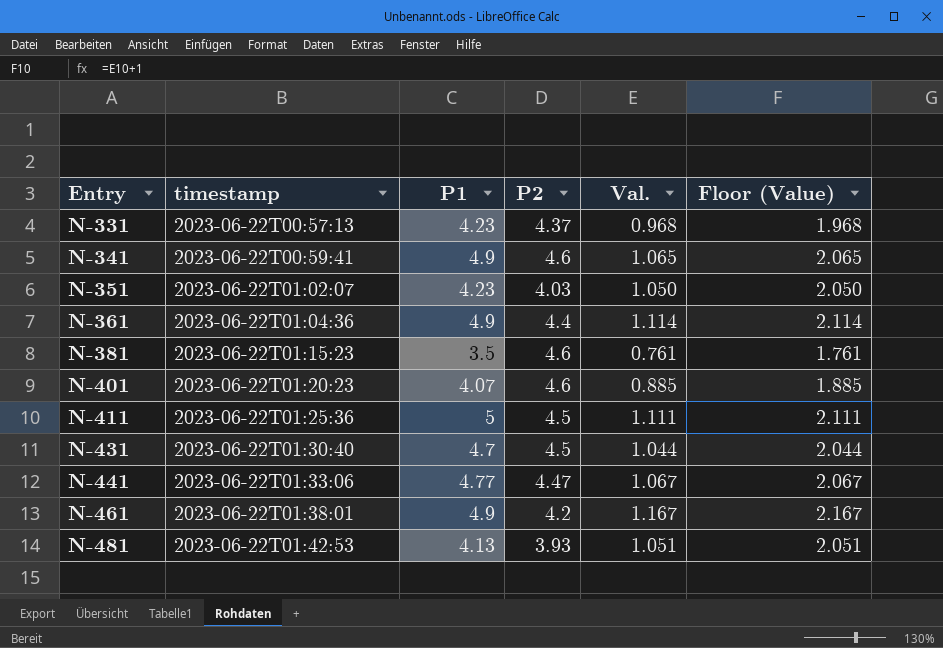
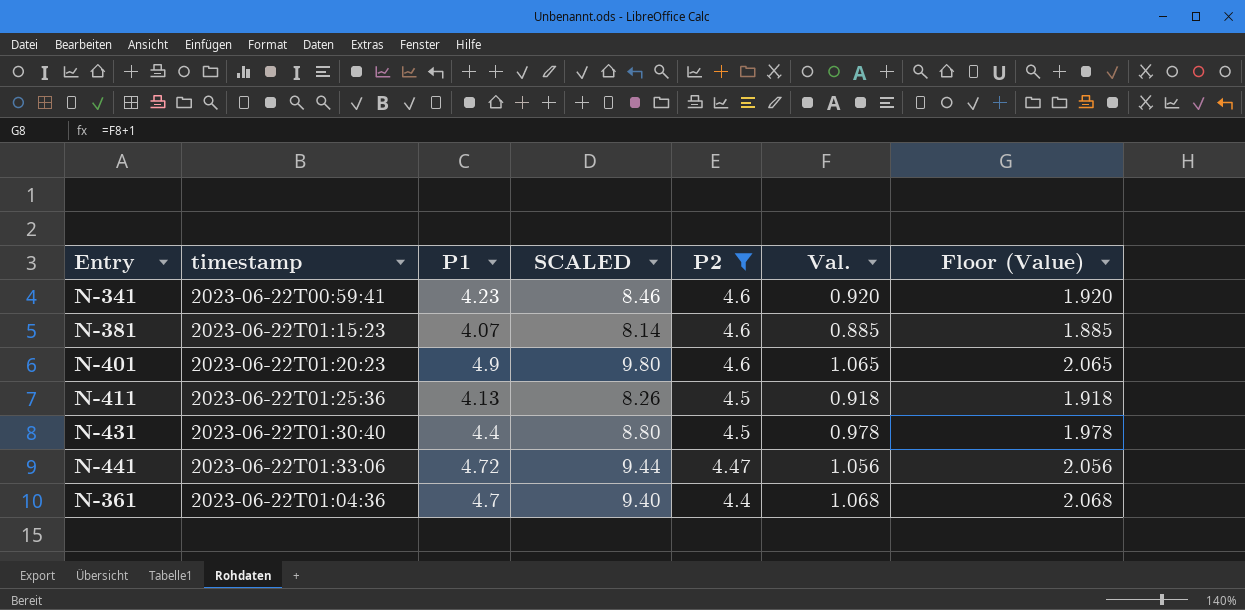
filter: none -> P2 >= 4.4
row order: Entry ascending -> P2 descending
column SCALED | formula: none -> [P1] * 2
N-341 | P1: 4.9 -> 4.23
N-341 | Val.: 1.065 -> 0.920
N-341 | Floor (Value): 2.065 -> 1.920
N-381 | P1: 3.5 -> 4.07
N-381 | Val.: 0.761 -> 0.885
N-381 | Floor (Value): 1.761 -> 1.885
N-401 | P1: 4.07 -> 4.9
N-401 | Val.: 0.885 -> 1.065
N-401 | Floor (Value): 1.885 -> 2.065
N-411 | P1: 5 -> 4.13
N-411 | Val.: 1.111 -> 0.918
N-411 | Floor (Value): 2.111 -> 1.918
N-431 | P1: 4.7 -> 4.4
N-431 | Val.: 1.044 -> 0.978
N-431 | Floor (Value): 2.044 -> 1.978
N-441 | P1: 4.77 -> 4.72
N-441 | Val.: 1.067 -> 1.056
N-441 | Floor (Value): 2.067 -> 2.056
N-361 | P1: 4.9 -> 4.7
N-361 | Val.: 1.114 -> 1.068
N-361 | Floor (Value): 2.114 -> 2.068

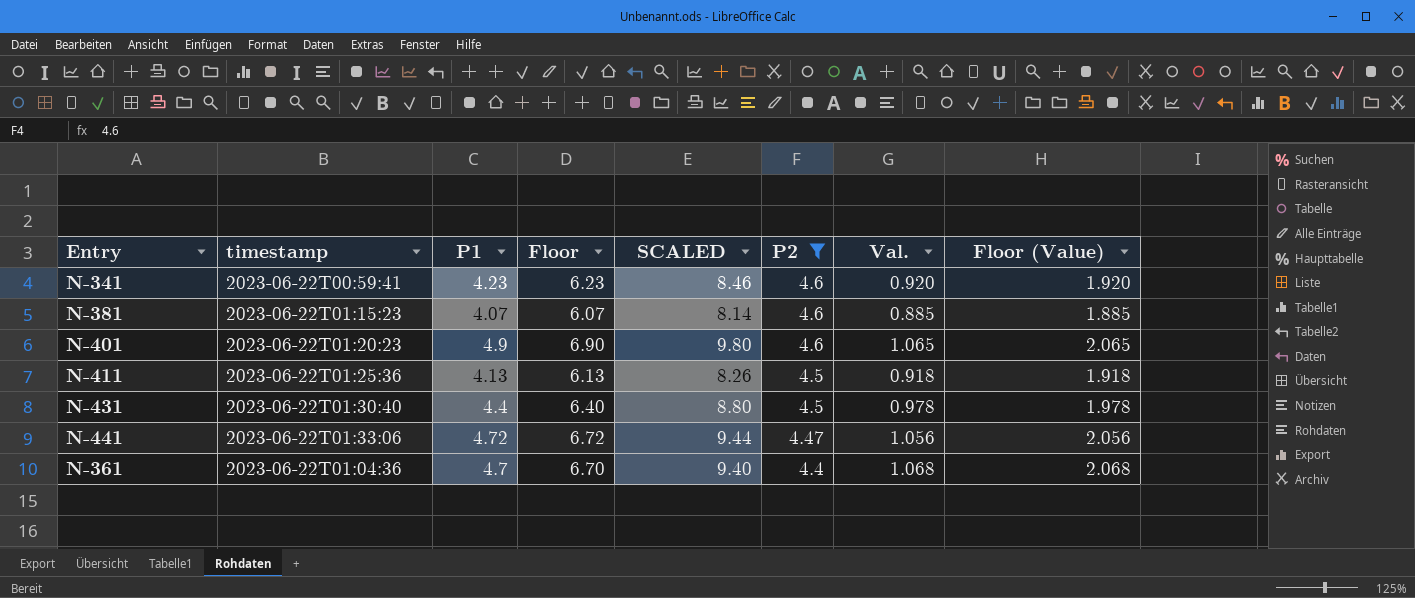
column Floor | formula: none -> [P1] + 2

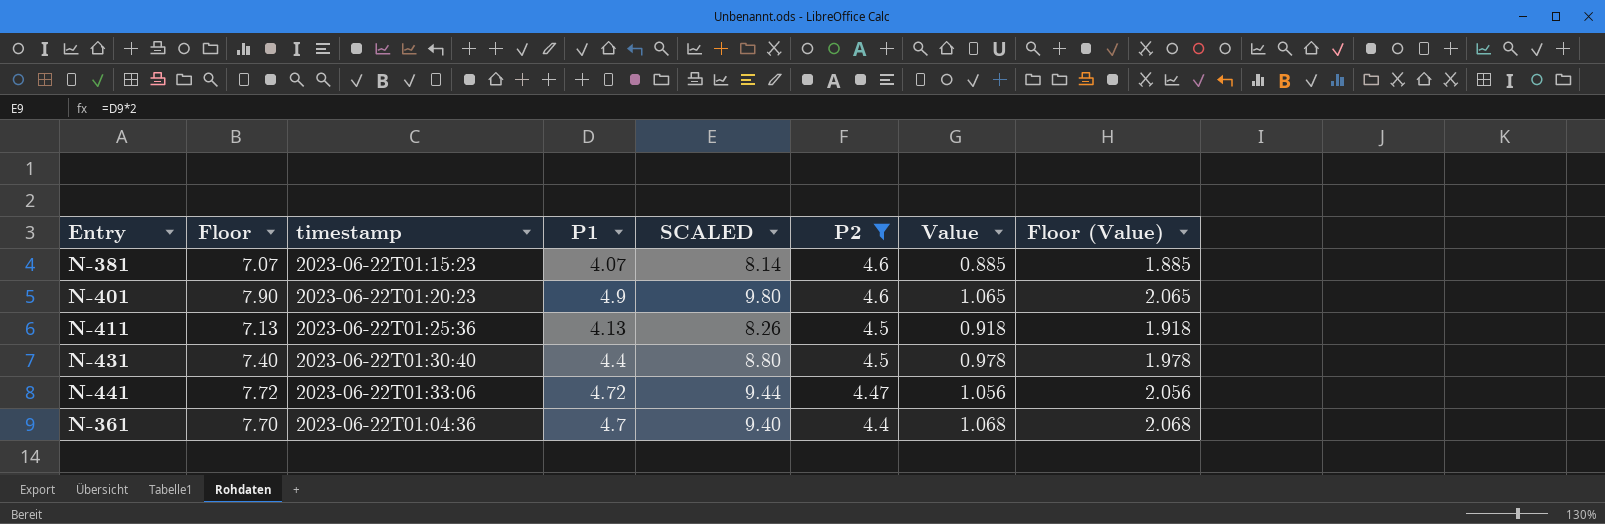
column Floor | formula: [P1] + 2 -> [P1] + 3
column Floor | position: 4 -> 2
column name: Val. -> Value
row N-341: 2023-06-22T00:59:41 | 4.23 | 6.23 | 8.46 | 4.6 | 0.920 | 1.920 -> none

